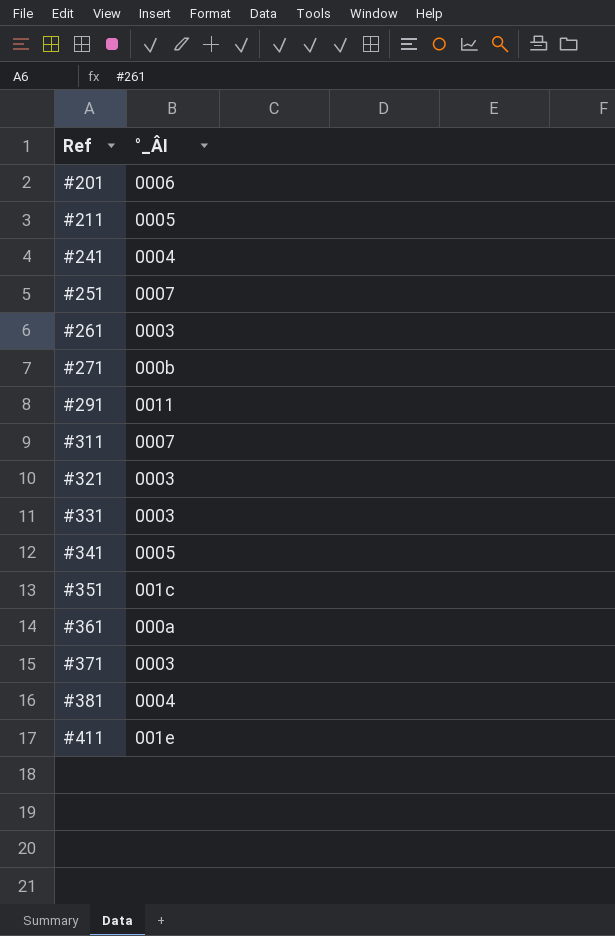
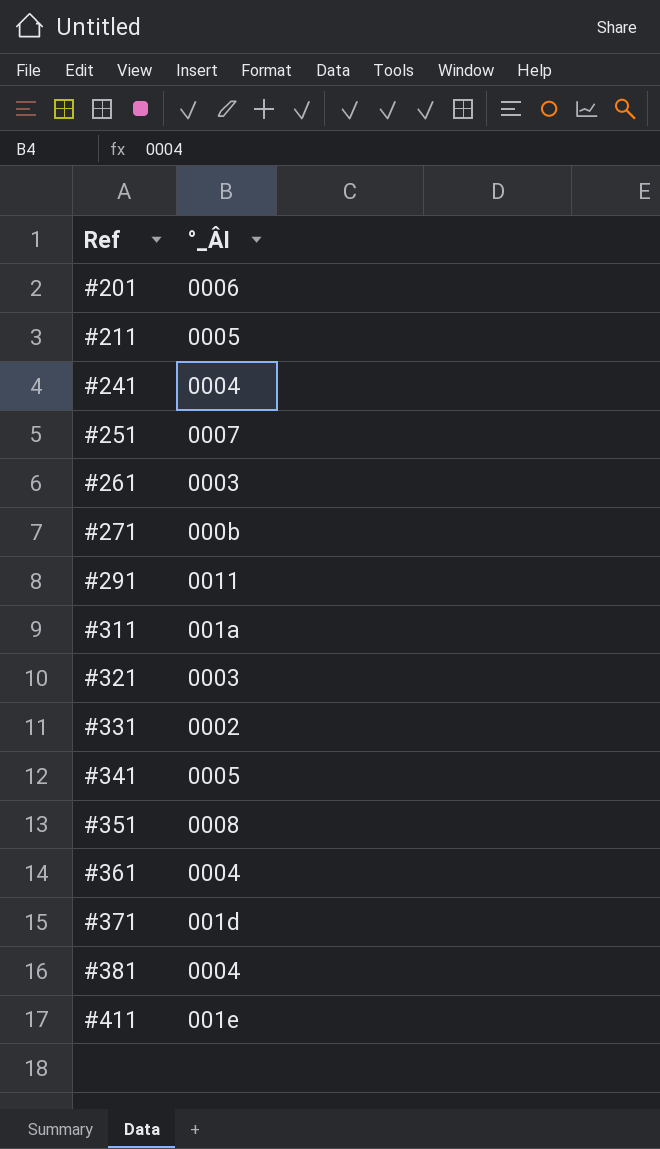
#311 | °_ÂI: 0007 -> 001a
#331 | °_ÂI: 0003 -> 0002
#351 | °_ÂI: 001c -> 0008
#361 | °_ÂI: 000a -> 0004
#371 | °_ÂI: 0003 -> 001d

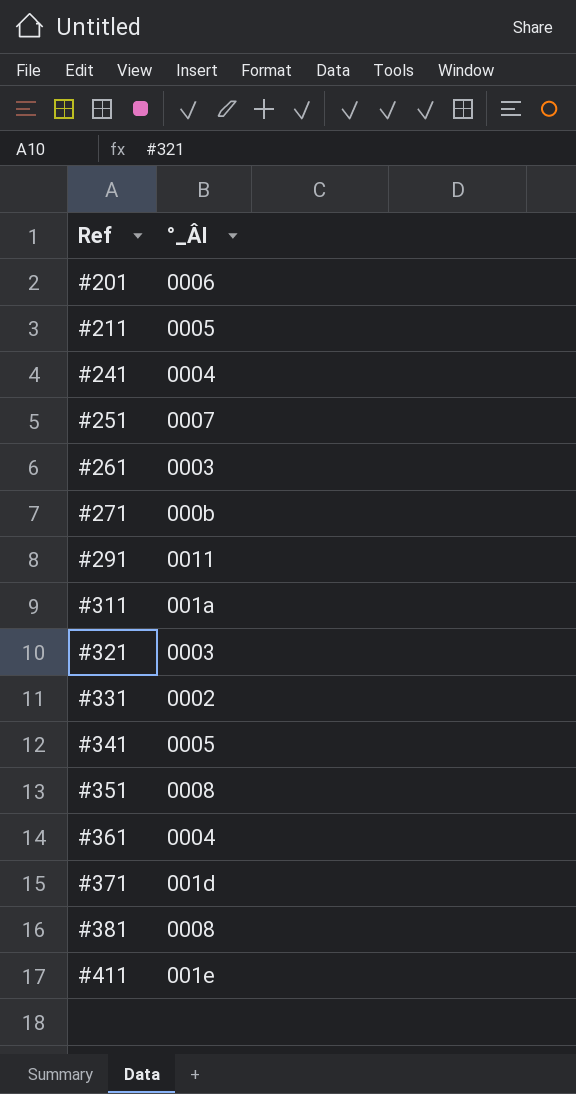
#381 | °_ÂI: 0004 -> 0008

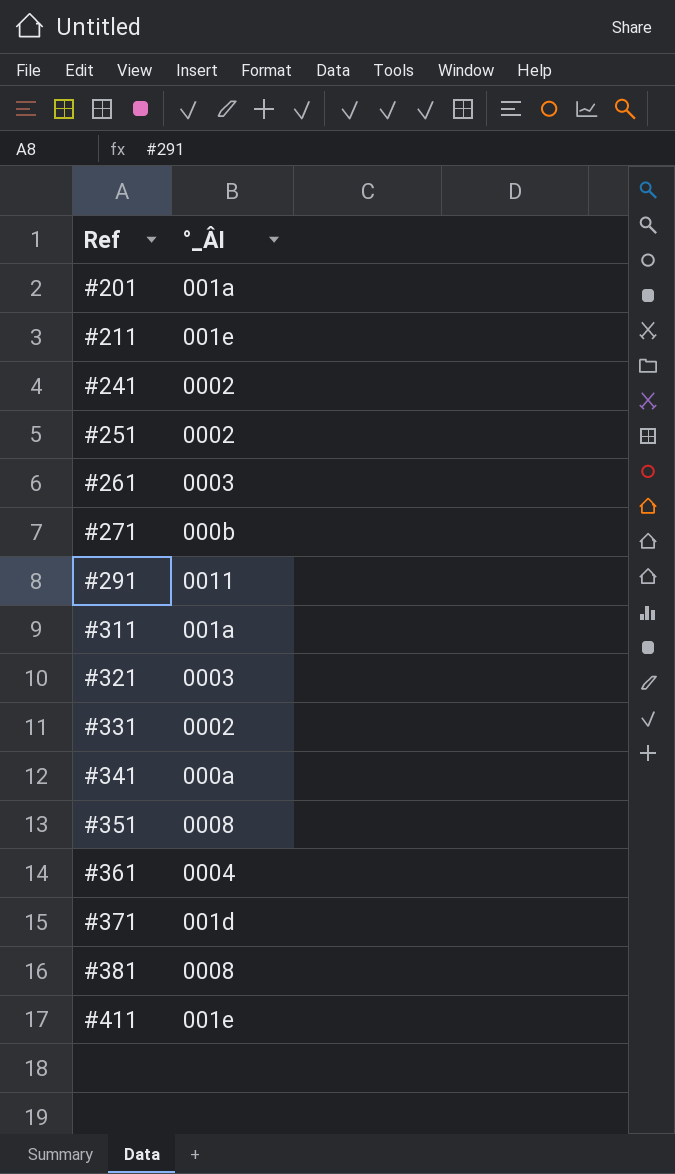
#201 | °_ÂI: 0006 -> 001a
#211 | °_ÂI: 0005 -> 001e
#241 | °_ÂI: 0004 -> 0002
#251 | °_ÂI: 0007 -> 0002
#341 | °_ÂI: 0005 -> 000a

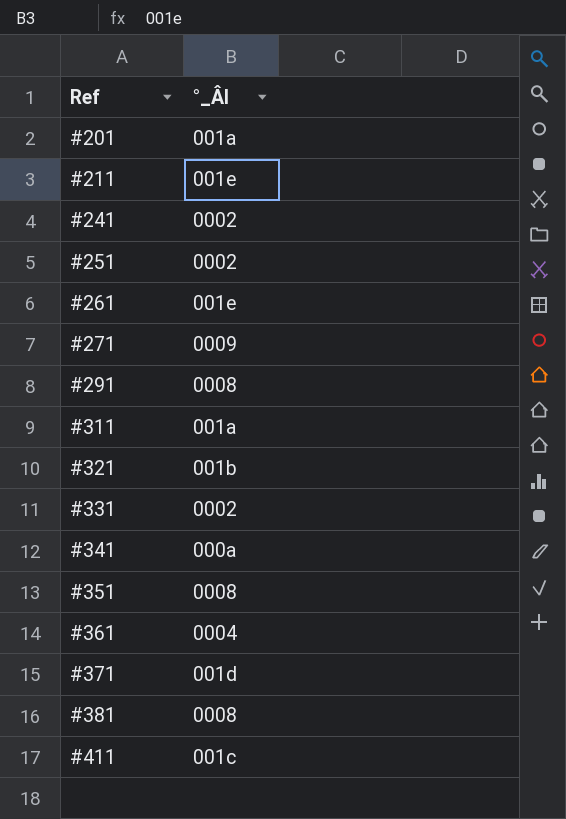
#261 | °_ÂI: 0003 -> 001e
#271 | °_ÂI: 000b -> 0009
#291 | °_ÂI: 0011 -> 0008
#321 | °_ÂI: 0003 -> 001b
#411 | °_ÂI: 001e -> 001c

